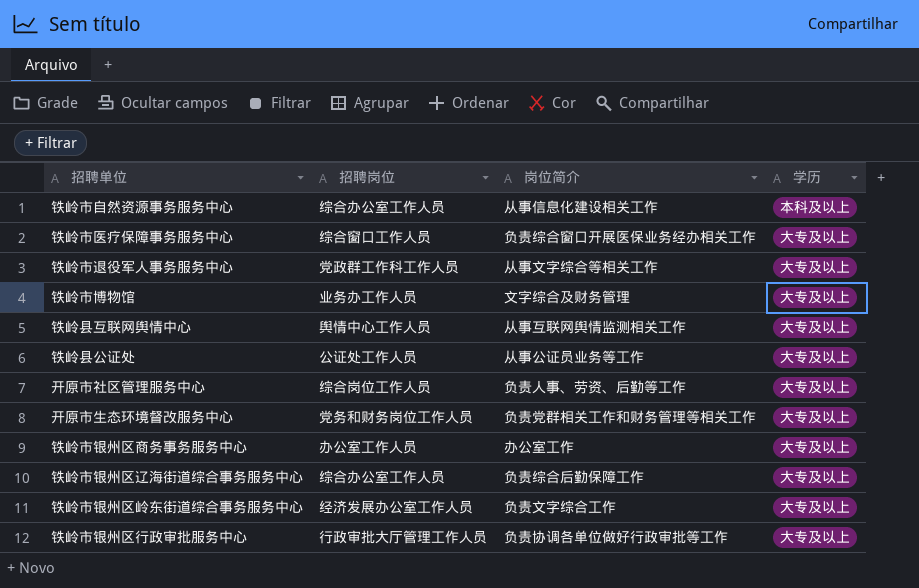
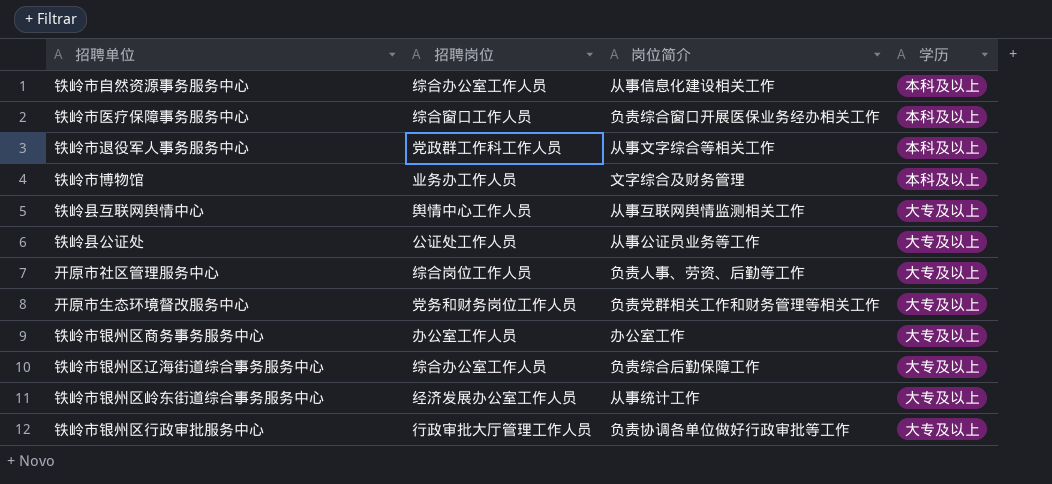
铁岭市医疗保障事务服务中心 | 学历: 大专及以上 -> 本科及以上
铁岭市退役军人事务服务中心 | 学历: 大专及以上 -> 本科及以上
铁岭市博物馆 | 学历: 大专及以上 -> 本科及以上
铁岭市银州区岭东街道综合事务服务中心 | 岗位简介: 负责文字综合工作 -> 从事统计工作

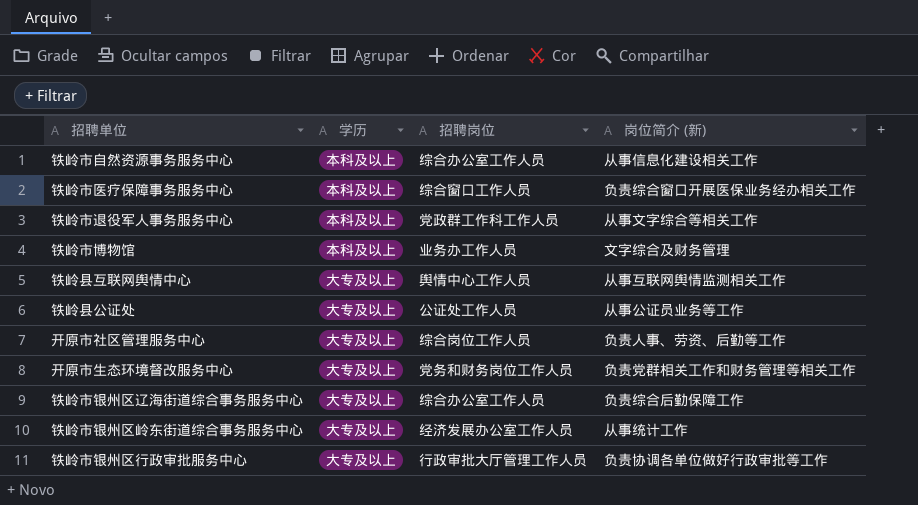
column 学历 | position: 4 -> 2
column name: 岗位简介 -> 岗位简介 (新)
row 铁岭市银州区商务事务服务中心: 办公室工作人员 | 办公室工作 | 大专及以上 -> none

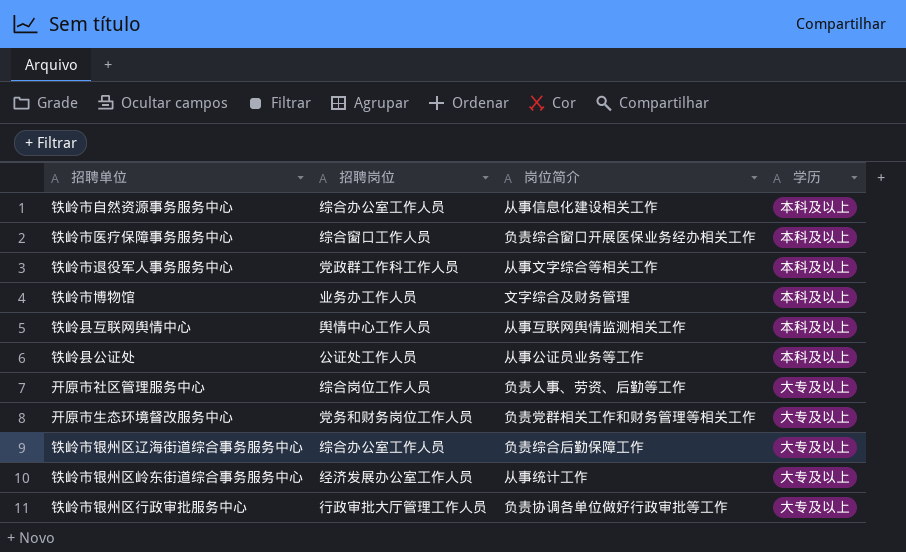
column name: 岗位简介 (新) -> 岗位简介
column 学历 | position: 2 -> 4
铁岭县互联网舆情中心 | 学历: 大专及以上 -> 本科及以上
铁岭县公证处 | 学历: 大专及以上 -> 本科及以上

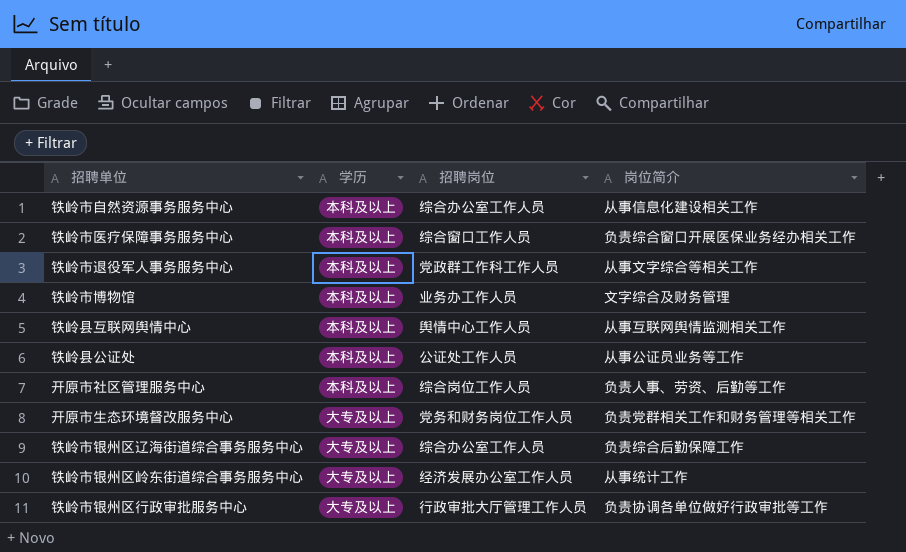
column 学历 | position: 4 -> 2
开原市社区管理服务中心 | 学历: 大专及以上 -> 本科及以上

